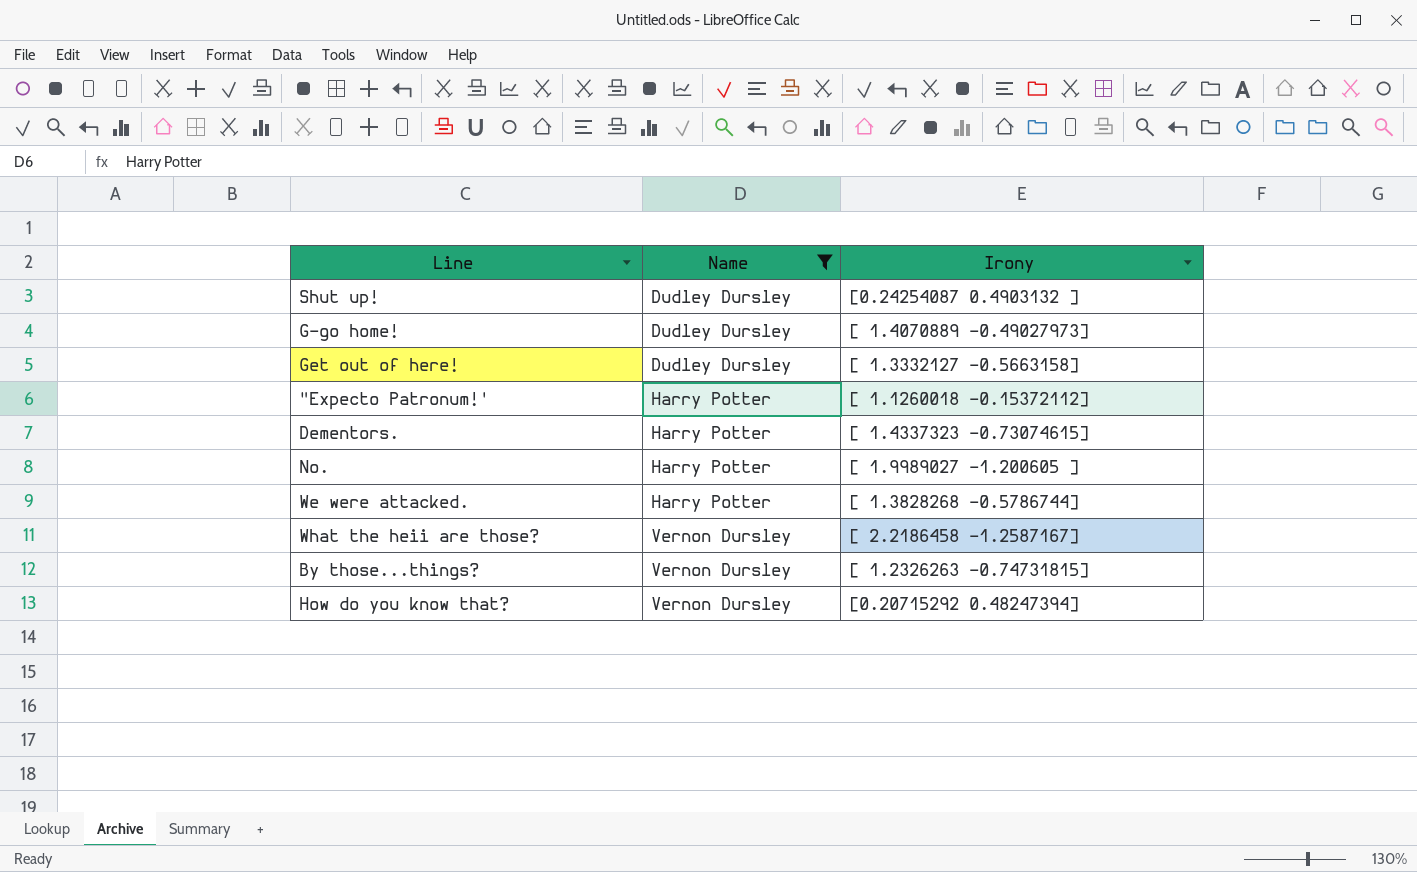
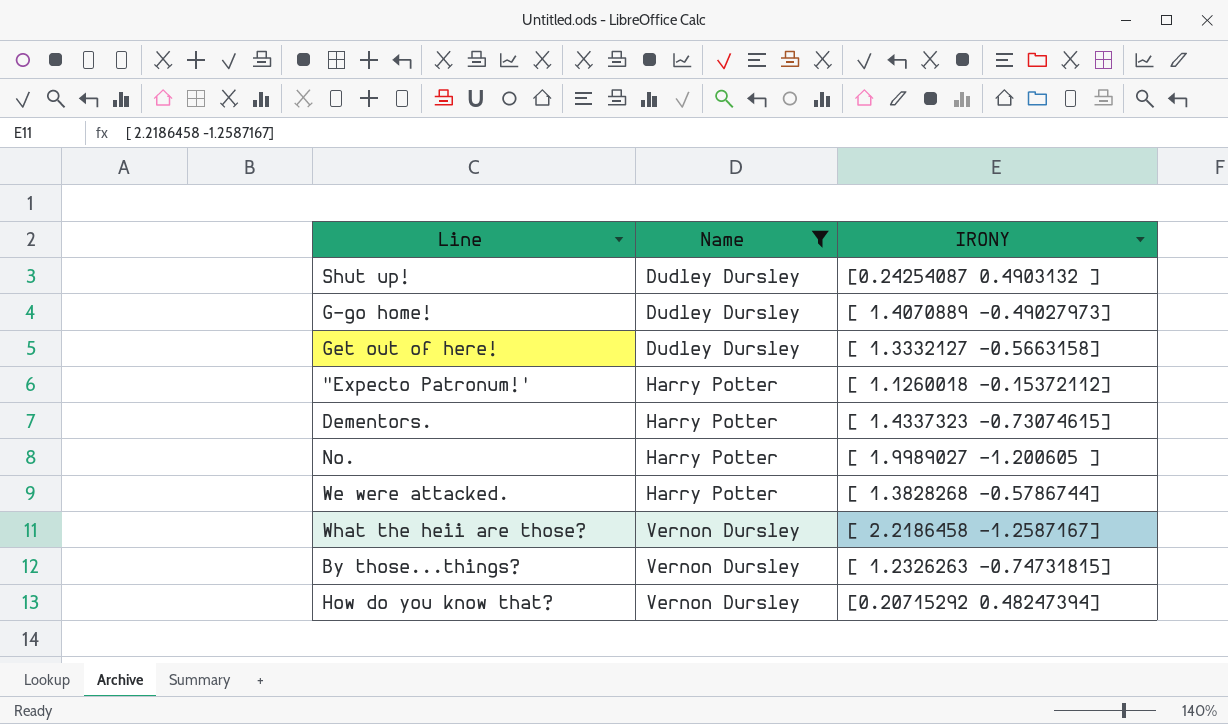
column name: Irony -> IRONY

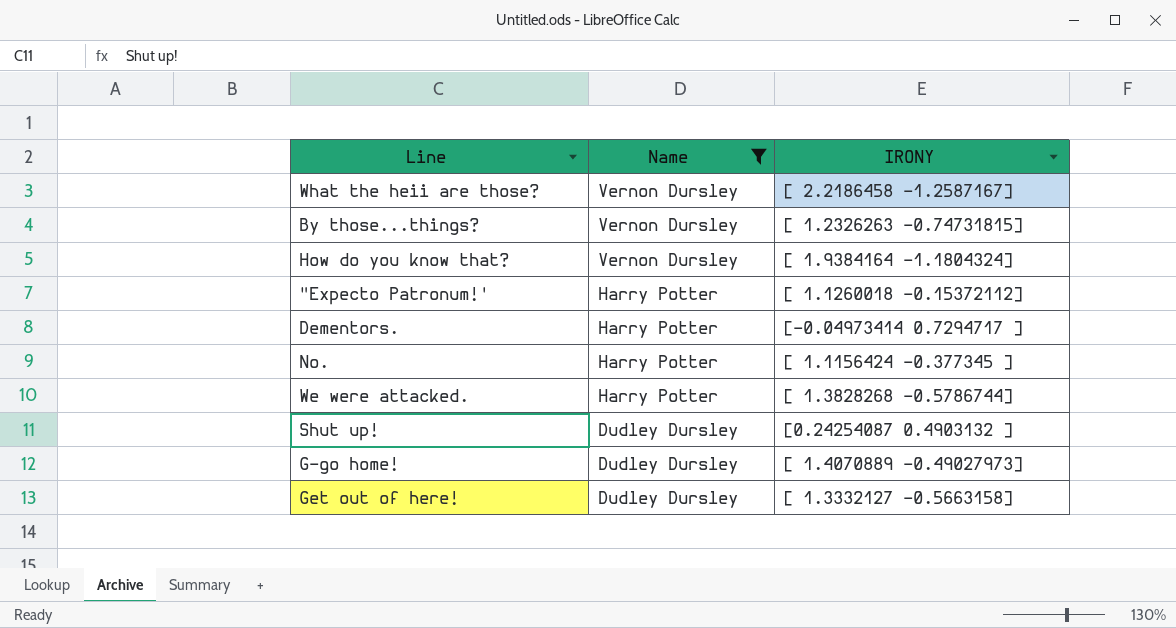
row order: Name ascending -> Name descending
How do you know that? | IRONY: [0.20715292 0.48247394] -> [ 1.9384164 -1.1804324]
Dementors. | IRONY: [ 1.4337323 -0.73074615] -> [-0.04973414 0.7294717 ]
No. | IRONY: [ 1.9989027 -1.200605 ] -> [ 1.1156424 -0.377345 ]

